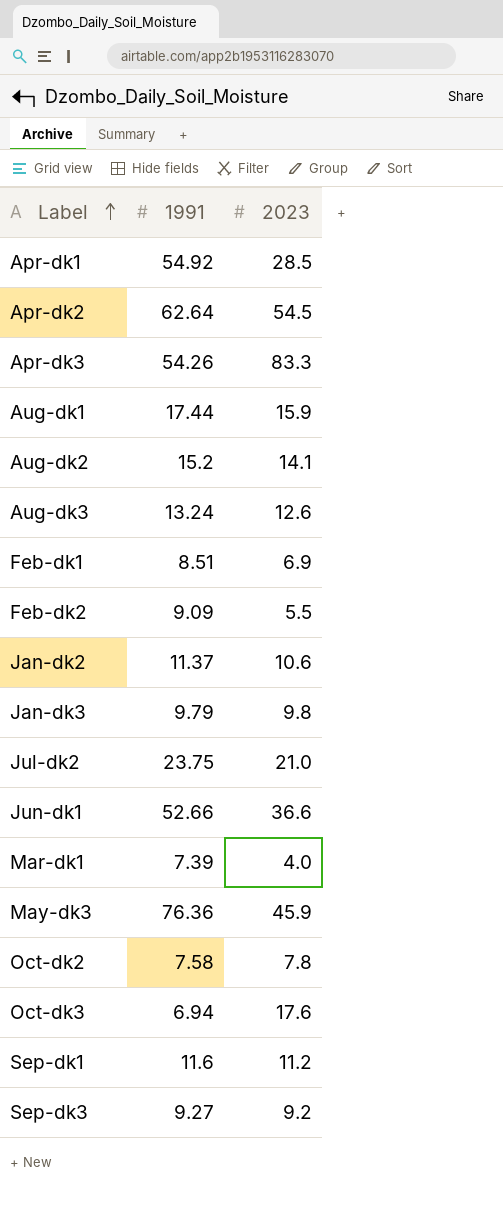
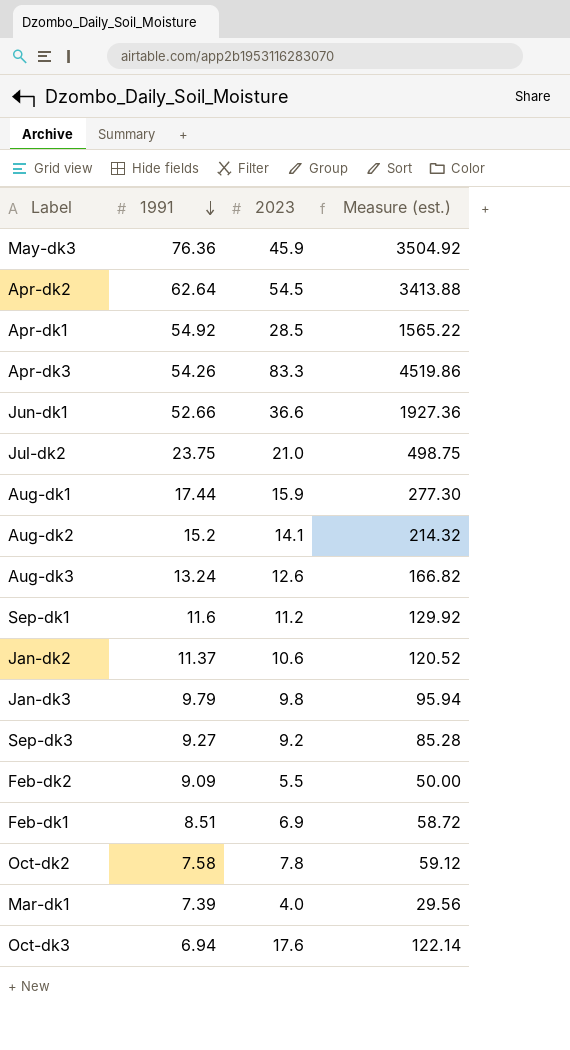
row order: Label ascending -> 1991 descending
column Measure (est.) | formula: none -> [1991] * [2023]

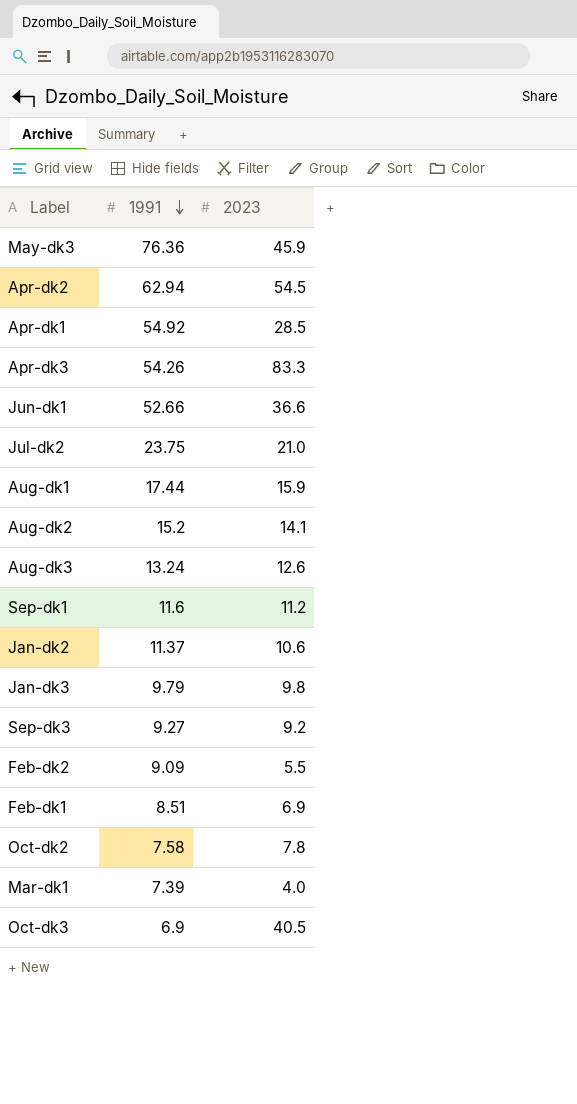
column Measure (est.) | formula: [1991] * [2023] -> none
Apr-dk2 | 1991: 62.64 -> 62.94
Oct-dk3 | 1991: 6.94 -> 6.9
Oct-dk3 | 2023: 17.6 -> 40.5

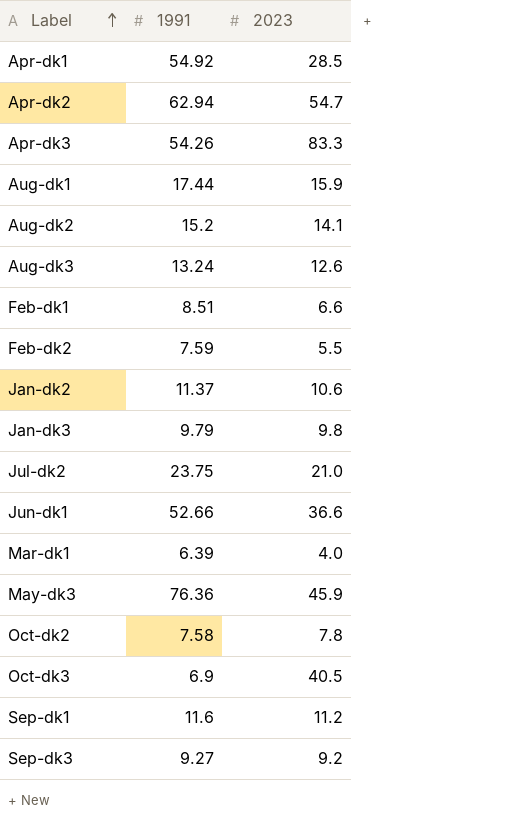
row order: 1991 descending -> Label ascending
Apr-dk2 | 2023: 54.5 -> 54.7
Feb-dk1 | 2023: 6.9 -> 6.6
Feb-dk2 | 1991: 9.09 -> 7.59
Mar-dk1 | 1991: 7.39 -> 6.39

